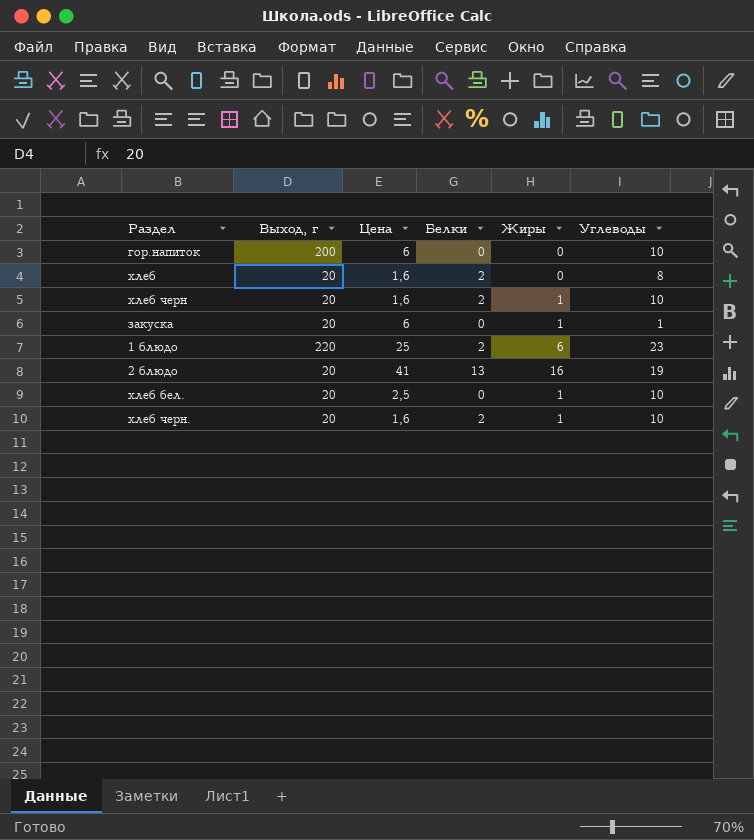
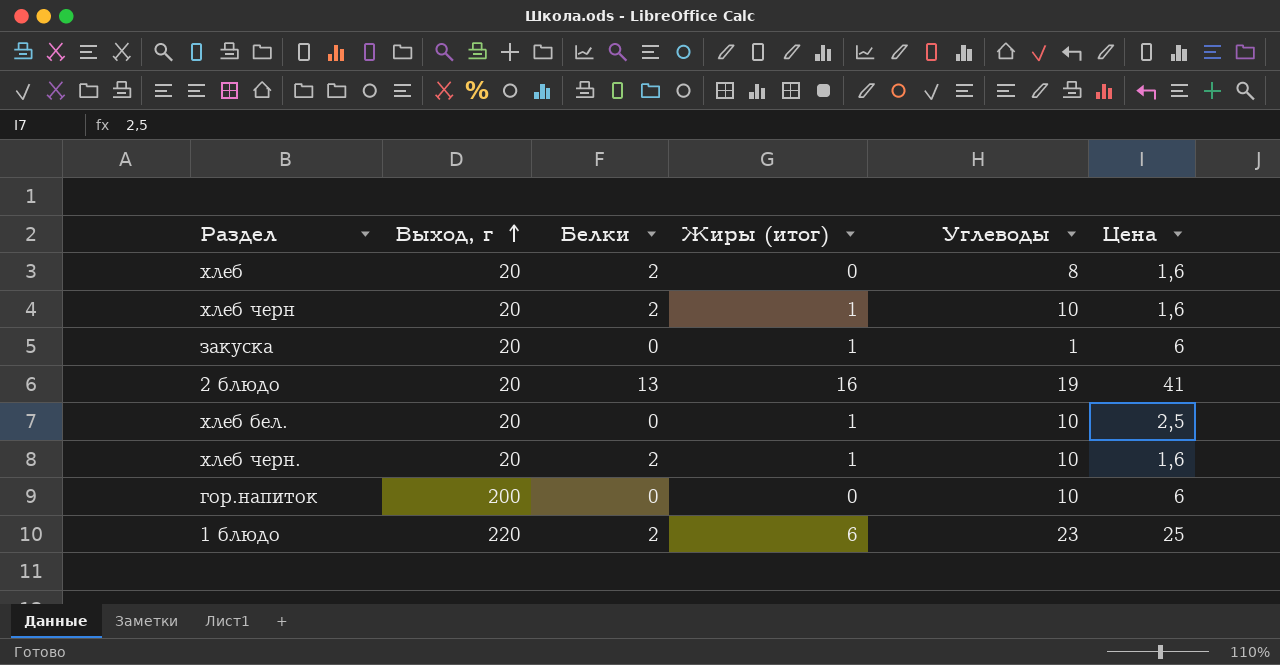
row order: none -> Выход, г ascending
column name: Жиры -> Жиры (итог)
column Цена | position: 3 -> 6

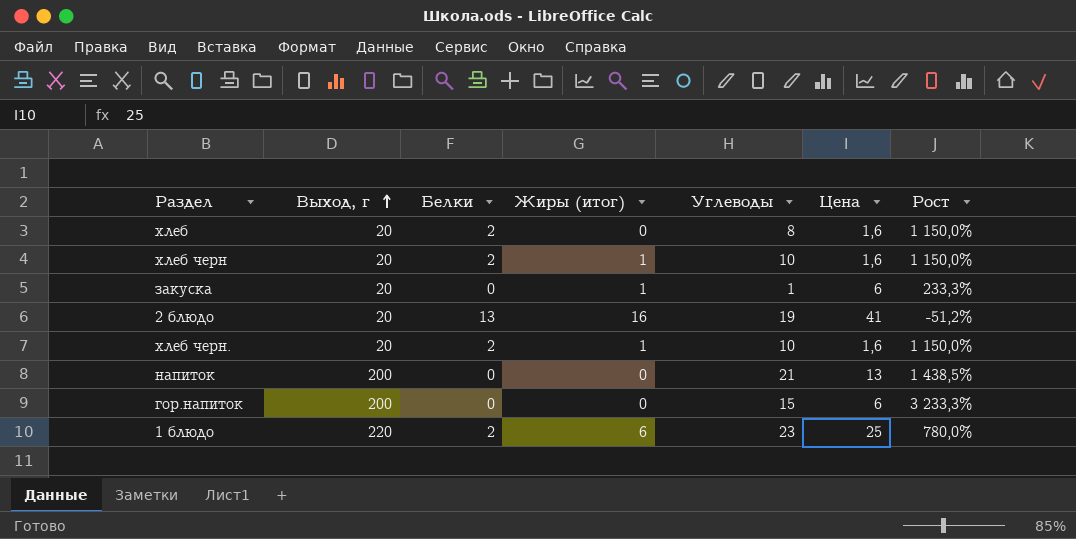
column Рост | formula: none -> ([Выход, г] - [Цена]) / [Цена]
row хлеб бел.: 20 | 0 | 1 | 10 | 2,5 -> none
row напиток: none -> 200 | 0 | 0 | 21 | 13 | 1 438,5%
гор.напиток | Углеводы: 10 -> 15

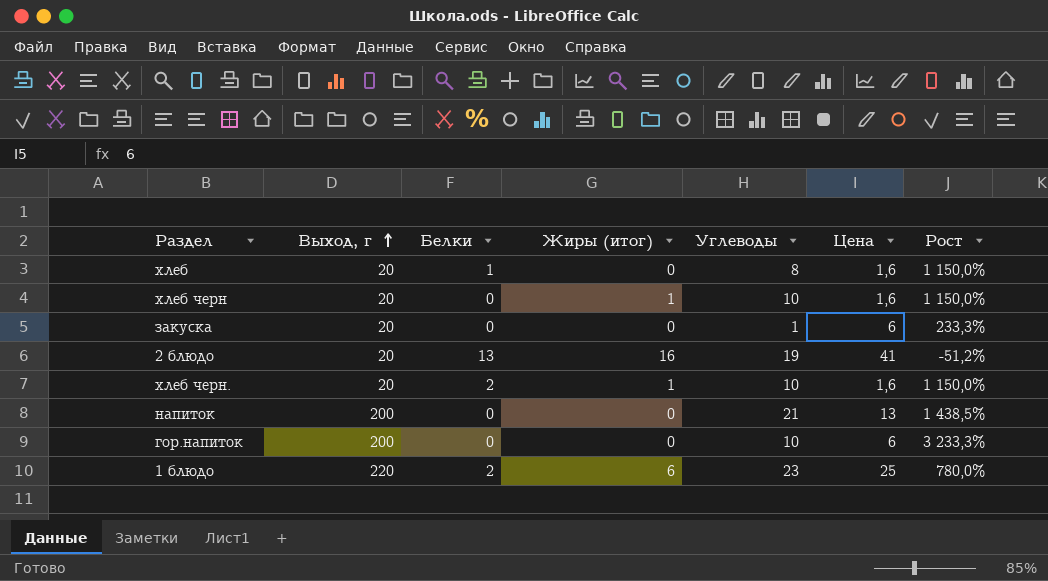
хлеб | Белки: 2 -> 1
хлеб черн | Белки: 2 -> 0
закуска | Жиры (итог): 1 -> 0
гор.напиток | Углеводы: 15 -> 10

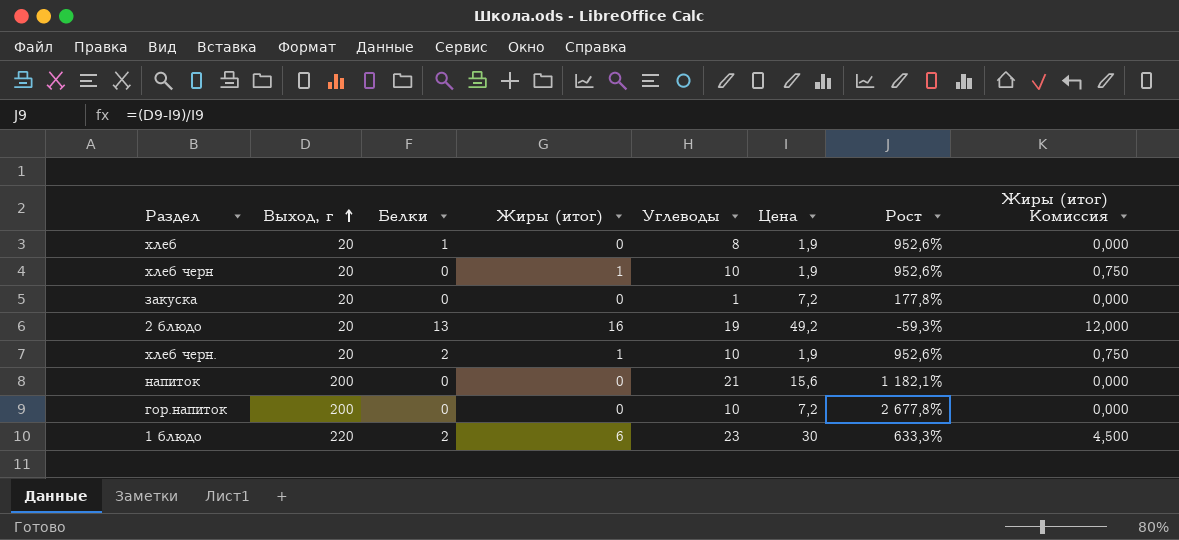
column Жиры (итог) Комиссия | formula: none -> [Жиры (итог)] * 0,75
хлеб | Цена: 1,6 -> 1,9
хлеб | Рост: 1 150,0% -> 952,6%
хлеб черн | Цена: 1,6 -> 1,9
хлеб черн | Рост: 1 150,0% -> 952,6%
закуска | Цена: 6 -> 7,2
закуска | Рост: 233,3% -> 177,8%
2 блюдо | Цена: 41 -> 49,2
2 блюдо | Рост: -51,2% -> -59,3%
хлеб черн. | Цена: 1,6 -> 1,9
хлеб черн. | Рост: 1 150,0% -> 952,6%
напиток | Цена: 13 -> 15,6
напиток | Рост: 1 438,5% -> 1 182,1%
гор.напиток | Цена: 6 -> 7,2
гор.напиток | Рост: 3 233,3% -> 2 677,8%
1 блюдо | Цена: 25 -> 30
1 блюдо | Рост: 780,0% -> 633,3%

